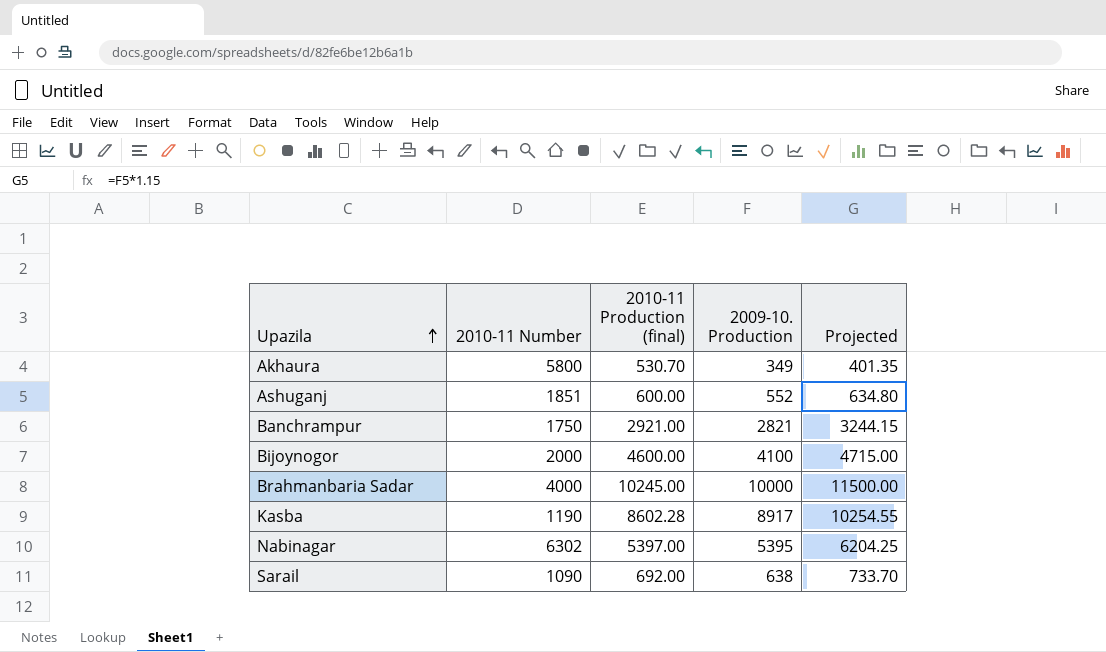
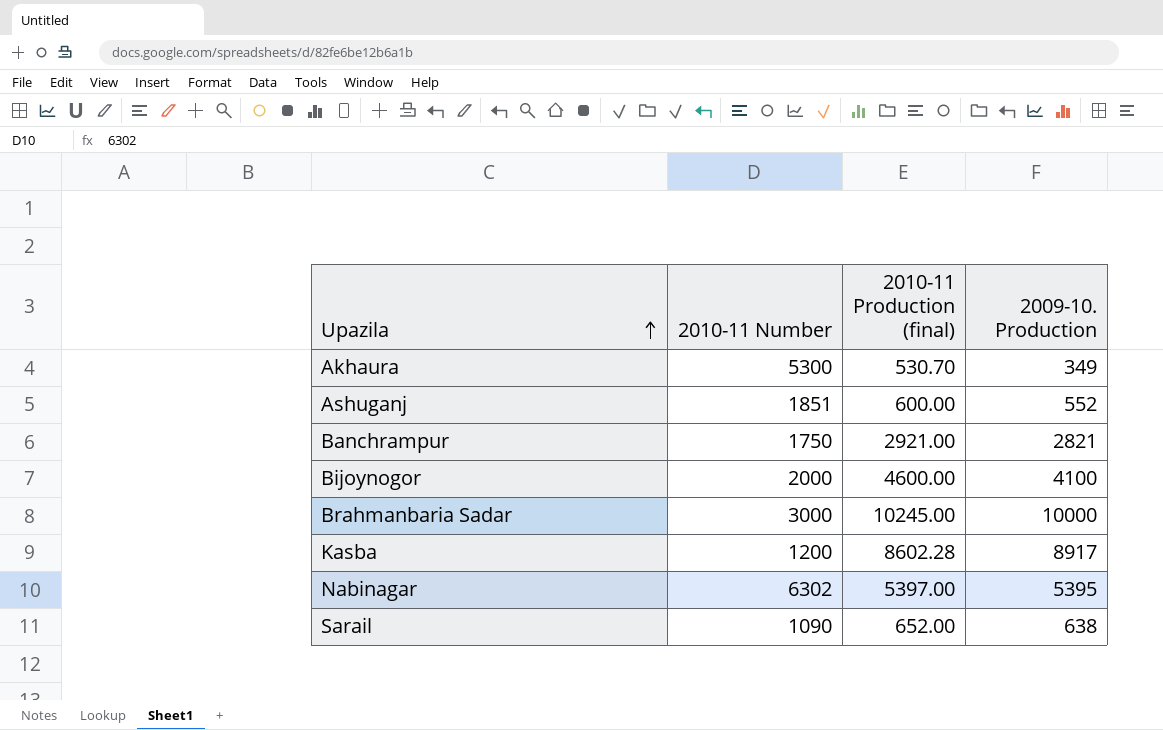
column Projected | formula: [2009-10. Production] * 1.15 -> none
Akhaura | 2010-11 Number: 5800 -> 5300
Brahmanbaria Sadar | 2010-11 Number: 4000 -> 3000
Kasba | 2010-11 Number: 1190 -> 1200
Sarail | 2010-11 Production (final): 692.00 -> 652.00

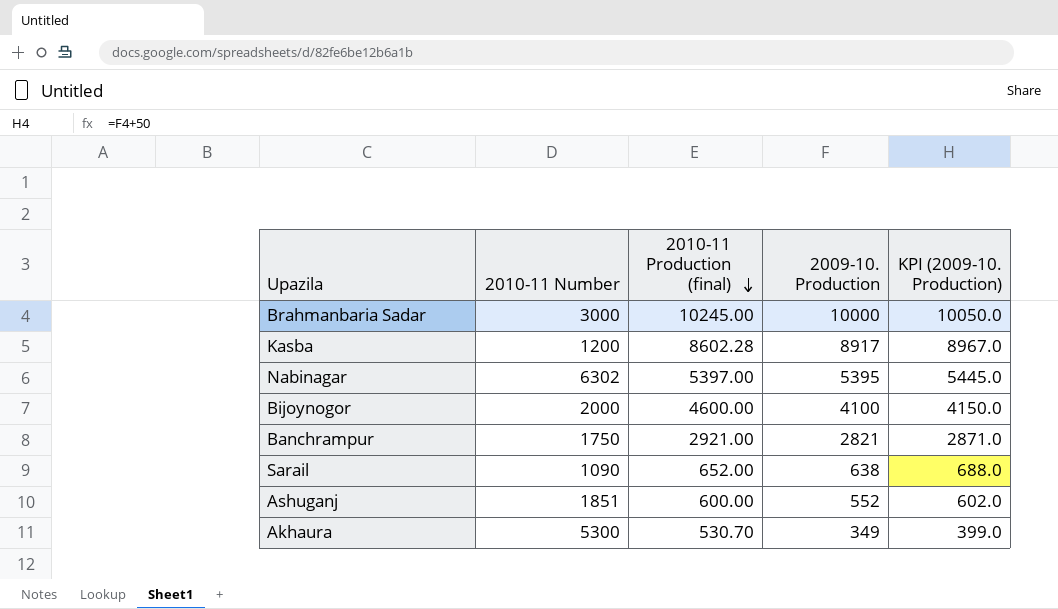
row order: Upazila ascending -> 2010-11 Production (final) descending
column KPI (2009-10. Production) | formula: none -> [2009-10. Production] + 50

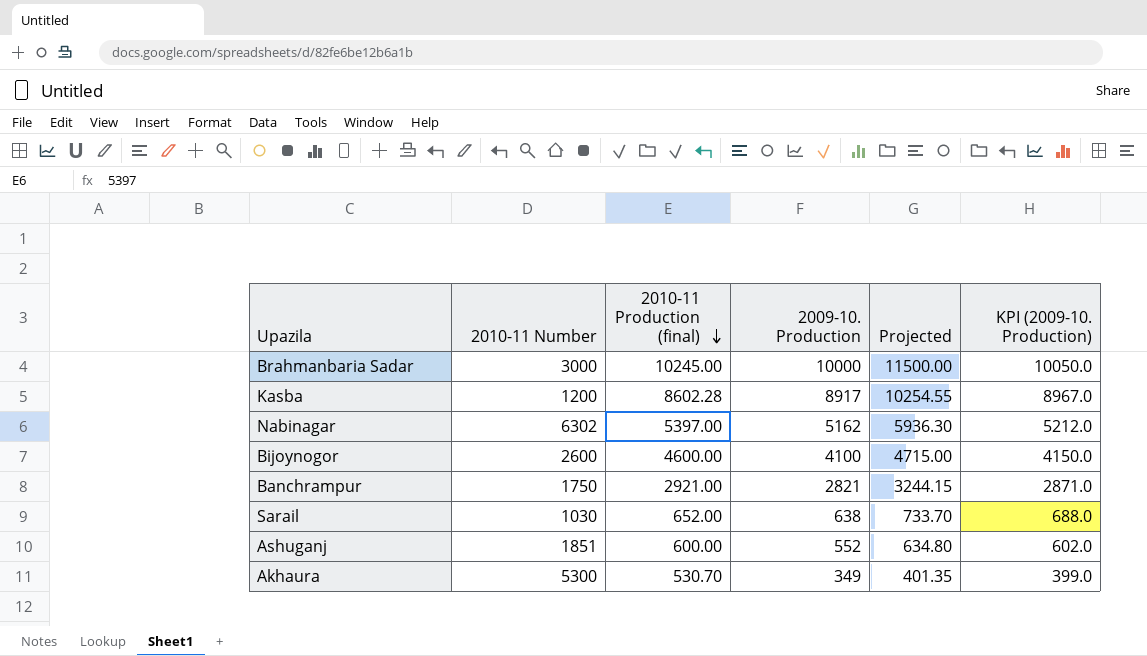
column Projected | formula: none -> [2009-10. Production] * 1.15
Nabinagar | 2009-10. Production: 5395 -> 5162
Nabinagar | KPI (2009-10. Production): 5445.0 -> 5212.0
Bijoynogor | 2010-11 Number: 2000 -> 2600
Sarail | 2010-11 Number: 1090 -> 1030

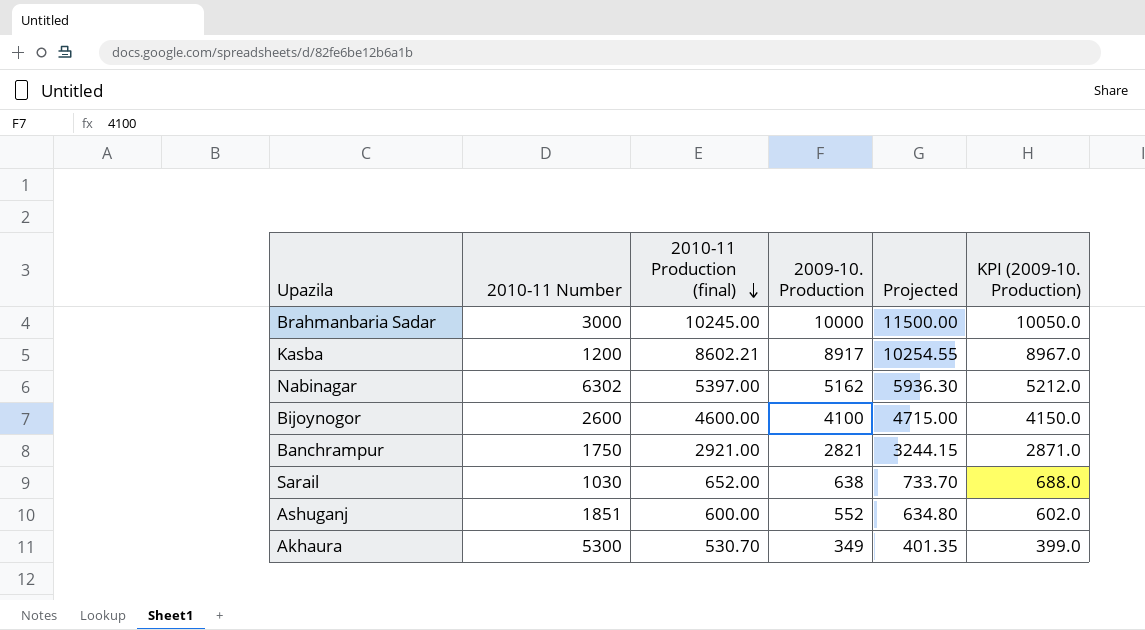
Kasba | 2010-11 Production (final): 8602.28 -> 8602.21

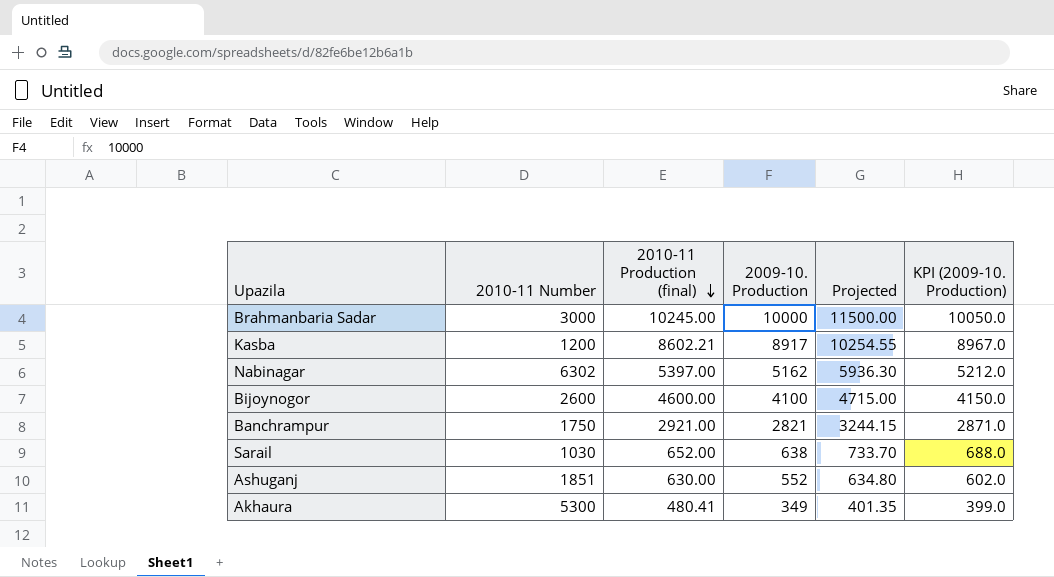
Ashuganj | 2010-11 Production (final): 600.00 -> 630.00
Akhaura | 2010-11 Production (final): 530.70 -> 480.41

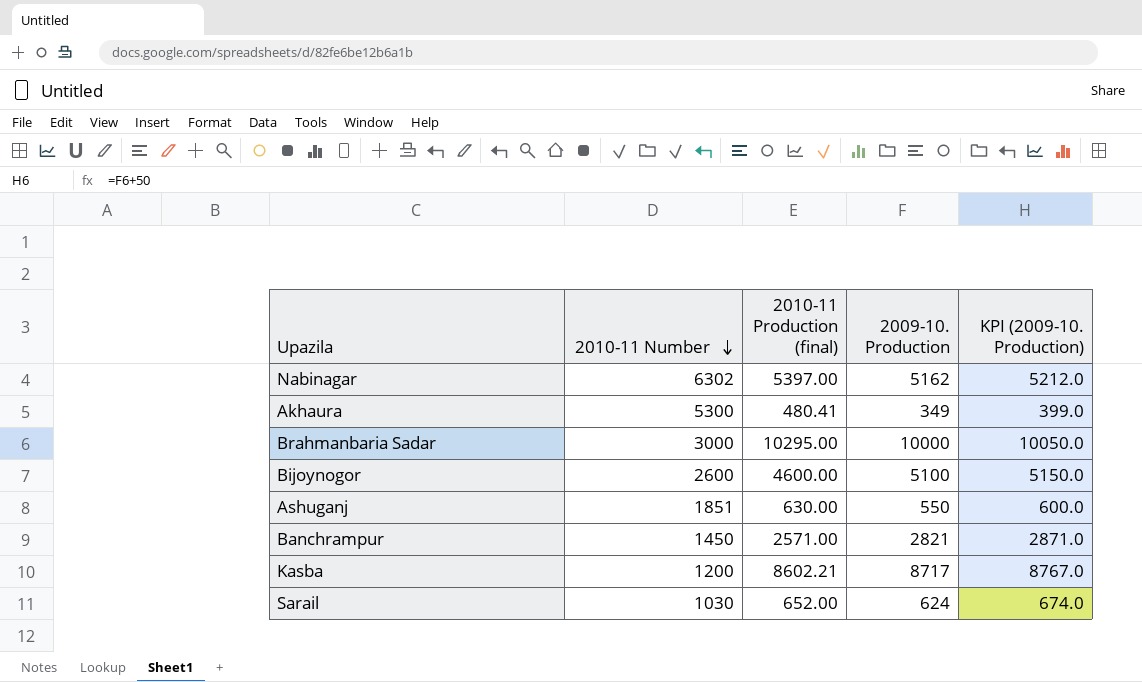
row order: 2010-11 Production (final) descending -> 2010-11 Number descending
column Projected | formula: [2009-10. Production] * 1.15 -> none
Brahmanbaria Sadar | 2010-11 Production (final): 10245.00 -> 10295.00
Bijoynogor | 2009-10. Production: 4100 -> 5100
Bijoynogor | KPI (2009-10. Production): 4150.0 -> 5150.0
Ashuganj | 2009-10. Production: 552 -> 550
Ashuganj | KPI (2009-10. Production): 602.0 -> 600.0
Banchrampur | 2010-11 Number: 1750 -> 1450
Banchrampur | 2010-11 Production (final): 2921.00 -> 2571.00
Kasba | 2009-10. Production: 8917 -> 8717
Kasba | KPI (2009-10. Production): 8967.0 -> 8767.0
Sarail | 2009-10. Production: 638 -> 624
Sarail | KPI (2009-10. Production): 688.0 -> 674.0

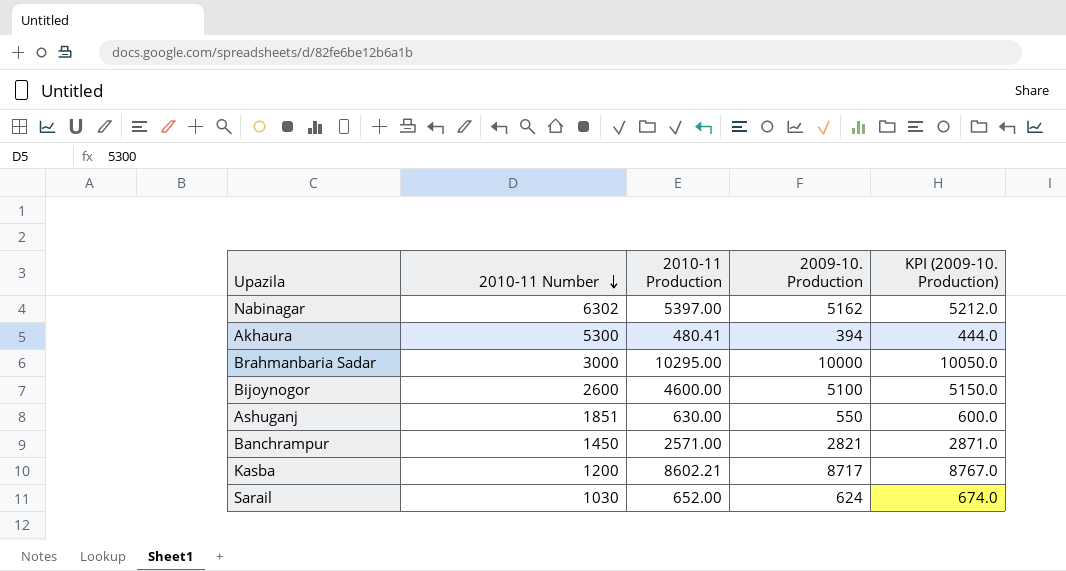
column name: 2010-11 Production (final) -> 2010-11 Production
Akhaura | 2009-10. Production: 349 -> 394
Akhaura | KPI (2009-10. Production): 399.0 -> 444.0

